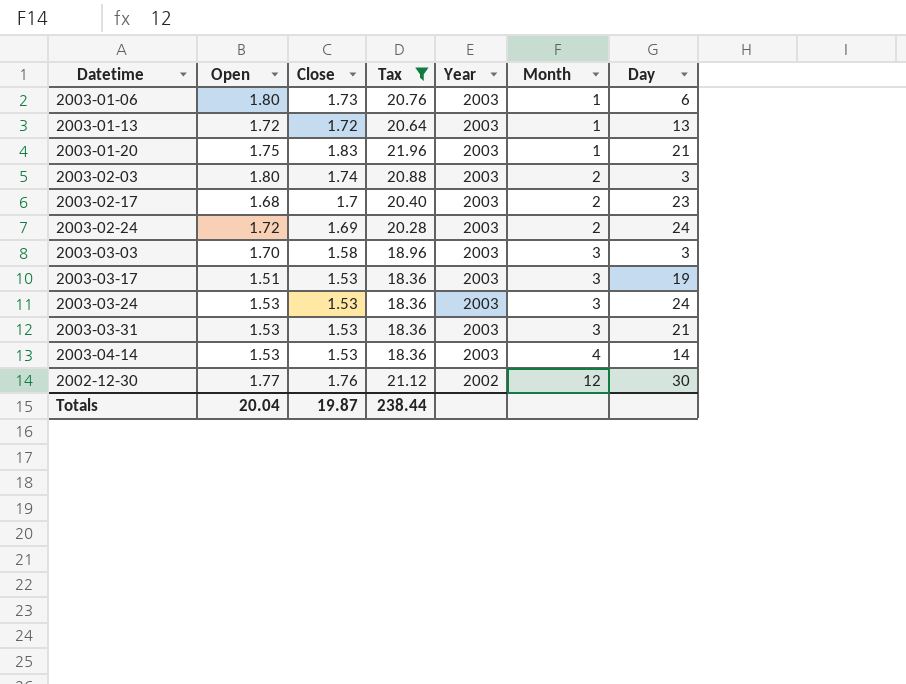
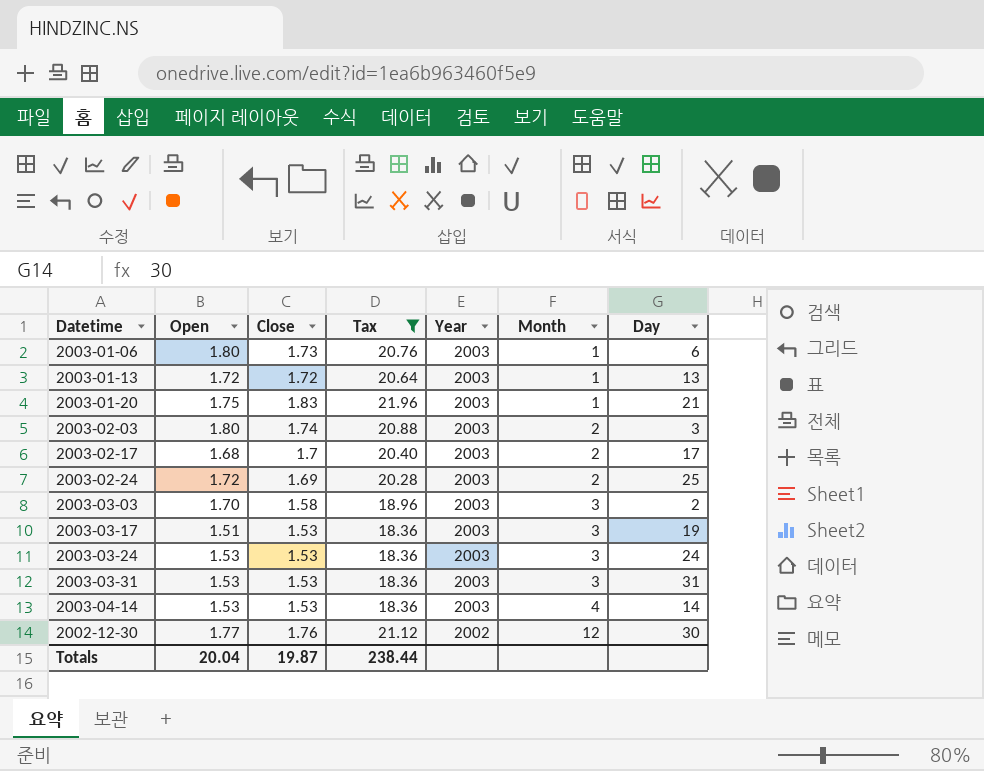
2003-02-17 | Day: 23 -> 17
2003-02-24 | Day: 24 -> 25
2003-03-03 | Day: 3 -> 2
2003-03-31 | Day: 21 -> 31

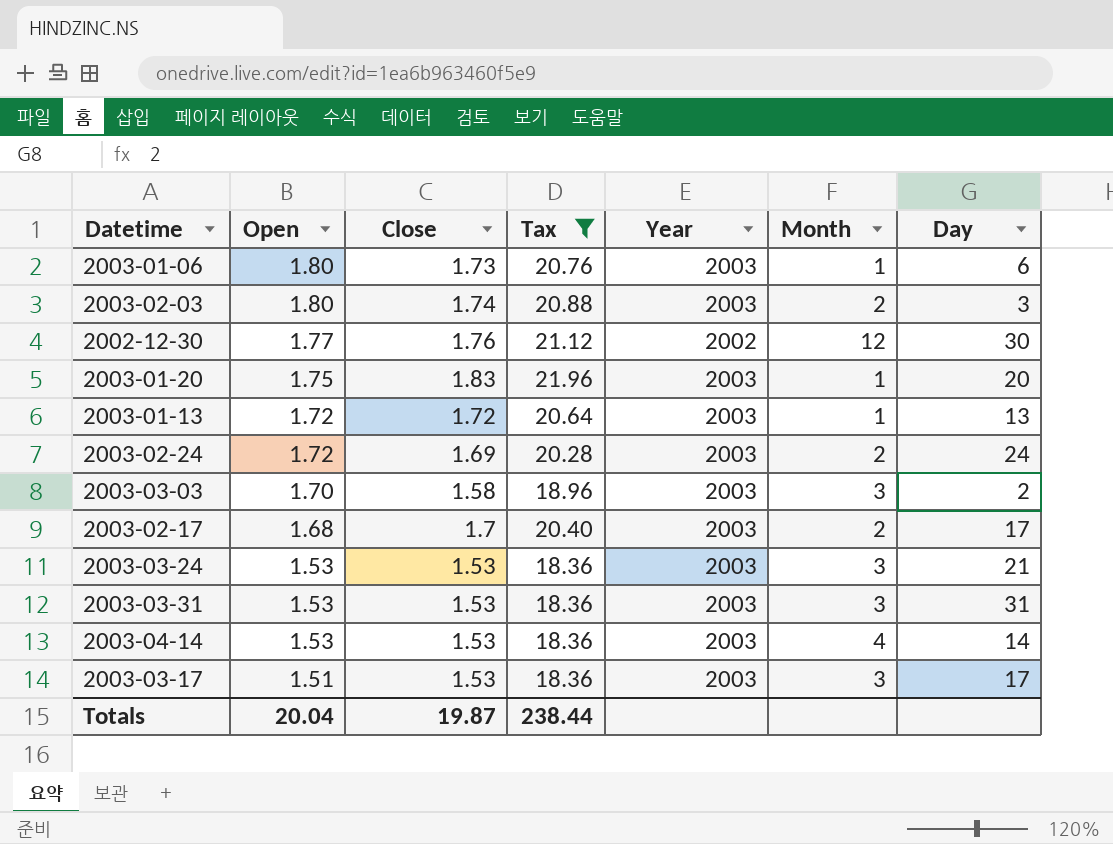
row order: Year descending -> Open descending
2003-01-20 | Day: 21 -> 20
2003-02-24 | Day: 25 -> 24
2003-03-24 | Day: 24 -> 21
2003-03-17 | Day: 19 -> 17

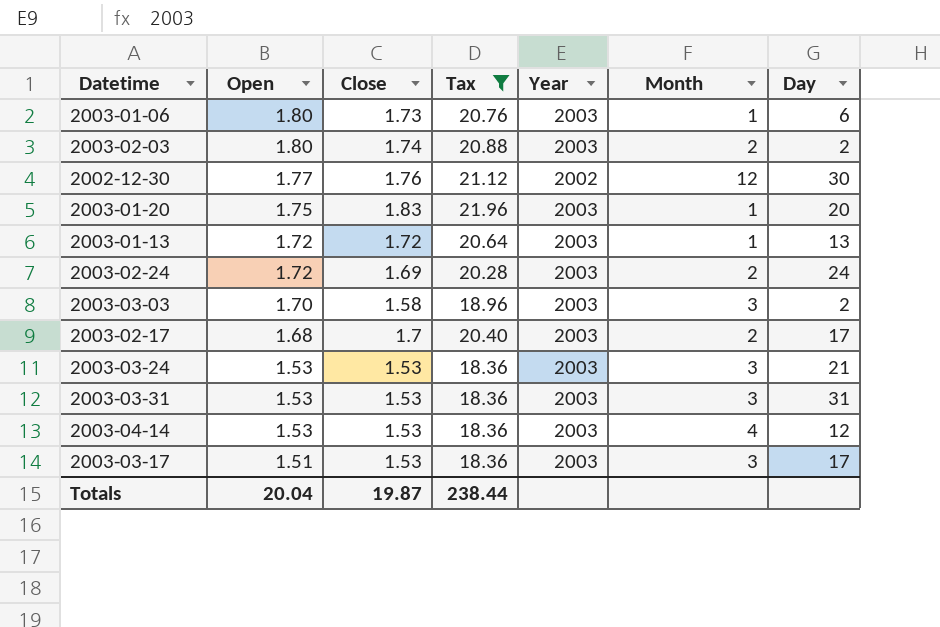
2003-02-03 | Day: 3 -> 2
2003-04-14 | Day: 14 -> 12

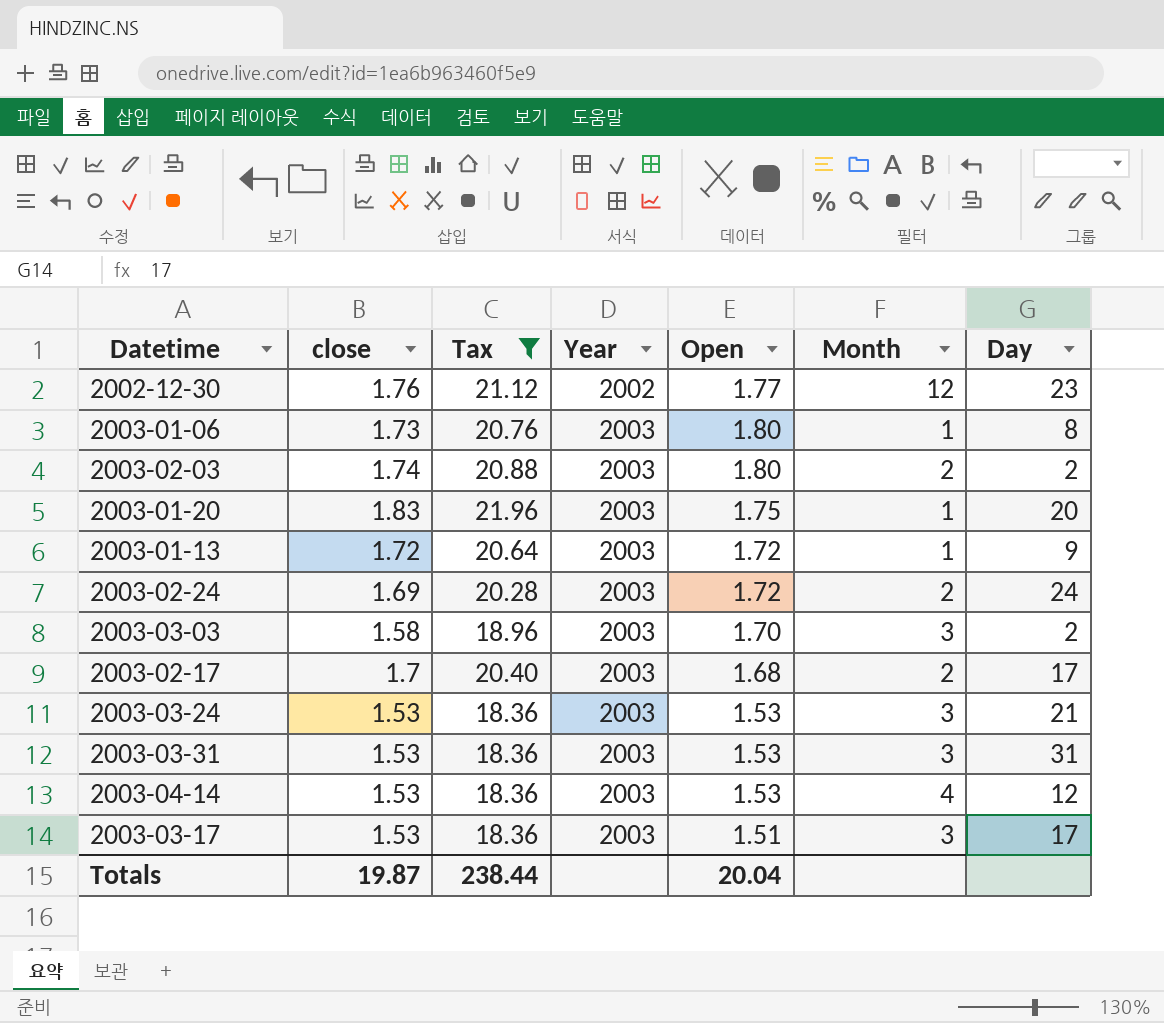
row order: Open descending -> Year ascending
column name: Close -> close
column Open | position: 2 -> 5
2002-12-30 | Day: 30 -> 23
2003-01-06 | Day: 6 -> 8
2003-01-13 | Day: 13 -> 9

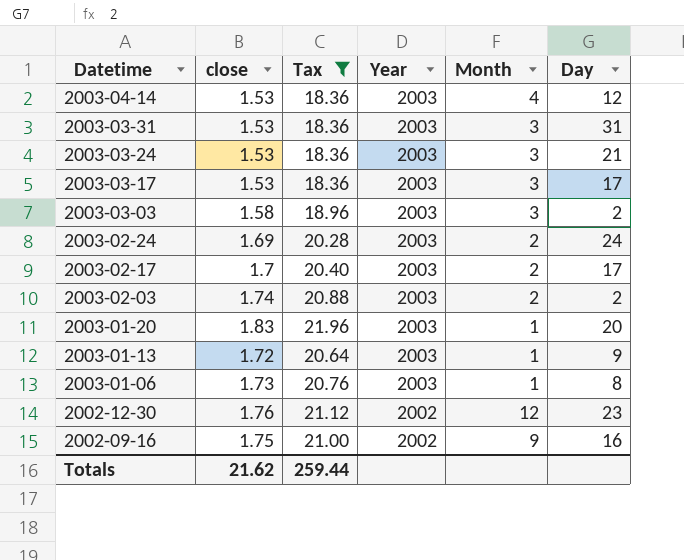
row order: Year ascending -> Datetime descending
column Open | position: 5 -> none
row 2002-09-16: none -> 1.75 | 21.00 | 2002 | 9 | 16
Totals | close: 19.87 -> 21.62
Totals | Tax: 238.44 -> 259.44

